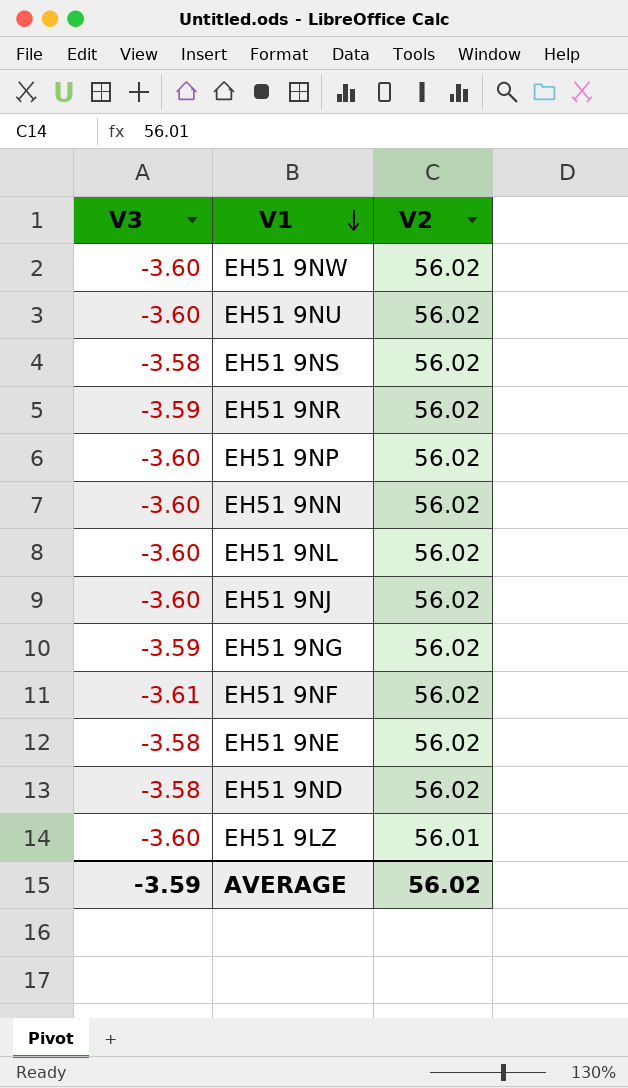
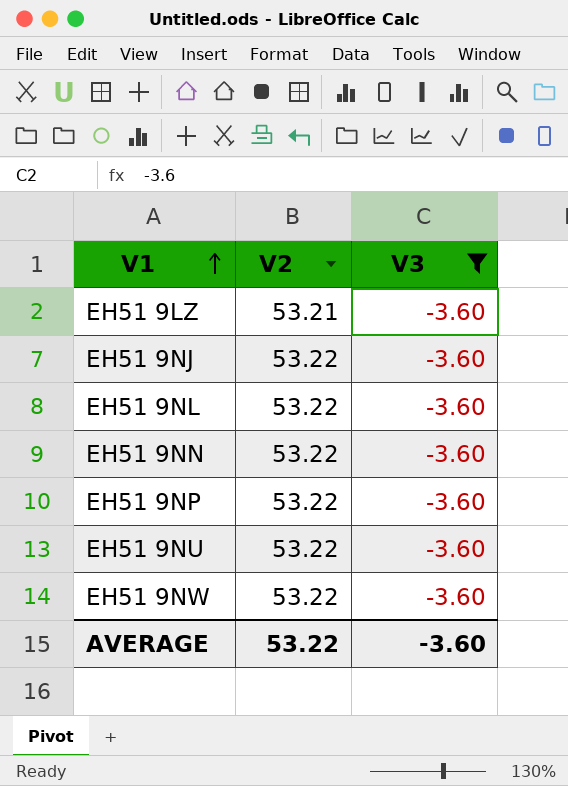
filter: none -> V3 = -3.60
row order: V1 descending -> V1 ascending
column V3 | position: 1 -> 3
EH51 9LZ | V2: 56.01 -> 53.21
EH51 9NJ | V2: 56.02 -> 53.22
EH51 9NL | V2: 56.02 -> 53.22
EH51 9NN | V2: 56.02 -> 53.22
EH51 9NP | V2: 56.02 -> 53.22
EH51 9NU | V2: 56.02 -> 53.22
EH51 9NW | V2: 56.02 -> 53.22
AVERAGE | V2: 56.02 -> 53.22
AVERAGE | V3: -3.59 -> -3.60

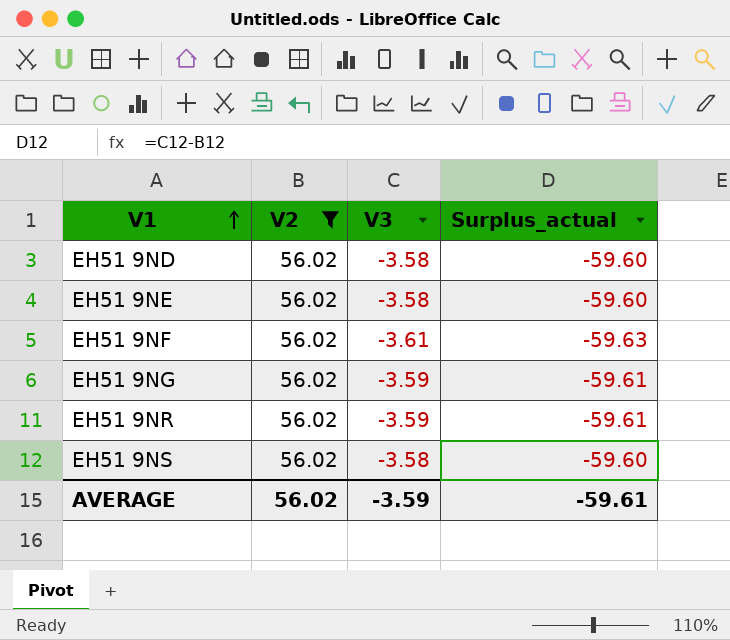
filter: V3 = -3.60 -> V2 = 56.02
column Surplus_actual | formula: none -> [V3] - [V2]
AVERAGE | V2: 53.22 -> 56.02
AVERAGE | V3: -3.60 -> -3.59

